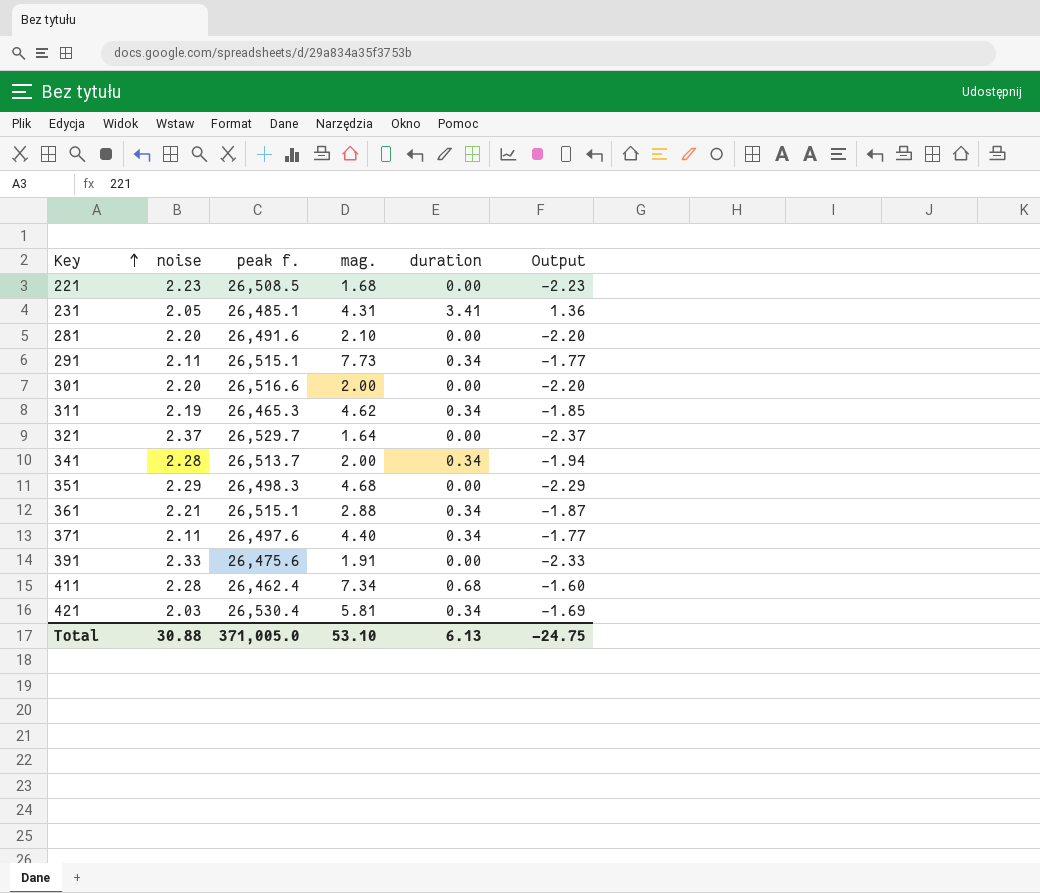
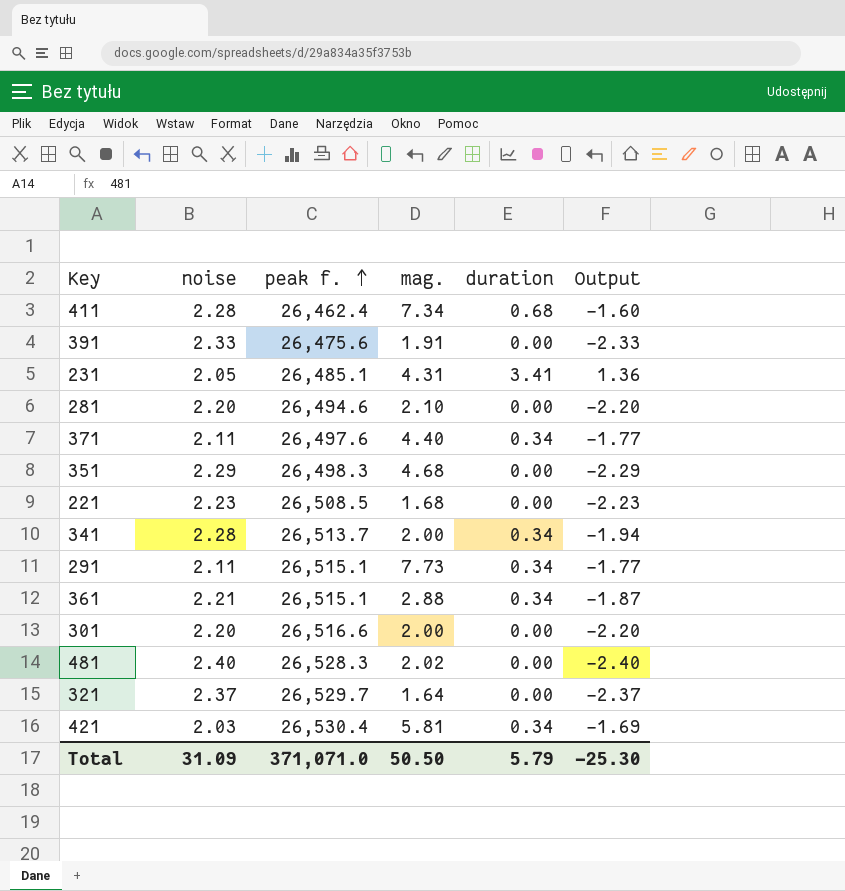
row order: Key ascending -> peak f. ascending
row 311: 2.19 | 26,465.3 | 4.62 | 0.34 | -1.85 -> none
281 | peak f.: 26,491.6 -> 26,494.6
row 481: none -> 2.40 | 26,528.3 | 2.02 | 0.00 | -2.40
Total | noise: 30.88 -> 31.09
Total | peak f.: 371,005.0 -> 371,071.0
Total | mag.: 53.10 -> 50.50
Total | duration: 6.13 -> 5.79
Total | Output: -24.75 -> -25.30

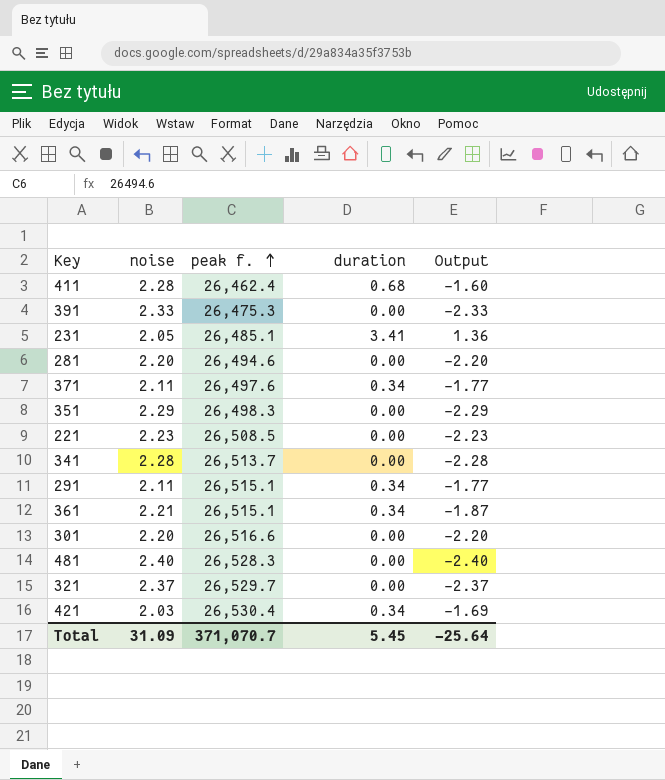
column mag. | position: 4 -> none
391 | peak f.: 26,475.6 -> 26,475.3
341 | duration: 0.34 -> 0.00
341 | Output: -1.94 -> -2.28
Total | peak f.: 371,071.0 -> 371,070.7
Total | duration: 5.79 -> 5.45
Total | Output: -25.30 -> -25.64

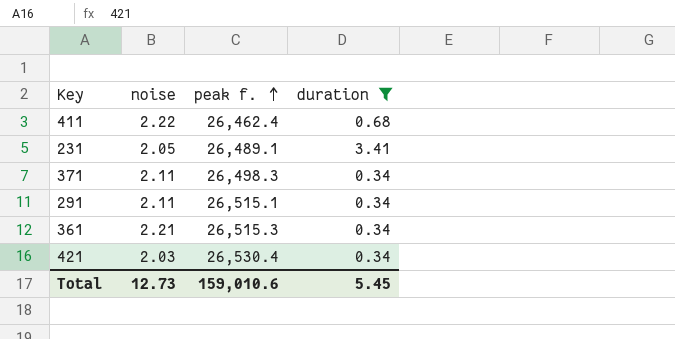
filter: none -> duration != 0.00
column Output | formula: [duration] - [noise] -> none
411 | noise: 2.28 -> 2.22
231 | peak f.: 26,485.1 -> 26,489.1
371 | peak f.: 26,497.6 -> 26,498.3
361 | peak f.: 26,515.1 -> 26,515.3
Total | noise: 31.09 -> 12.73
Total | peak f.: 371,070.7 -> 159,010.6

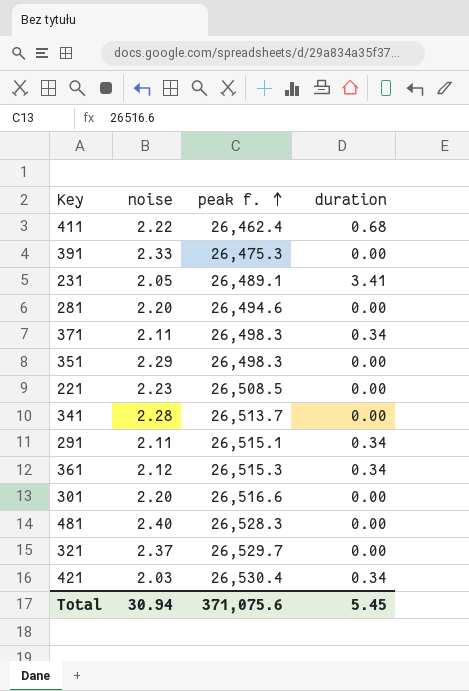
filter: duration != 0.00 -> none
361 | noise: 2.21 -> 2.12
Total | noise: 12.73 -> 30.94
Total | peak f.: 159,010.6 -> 371,075.6

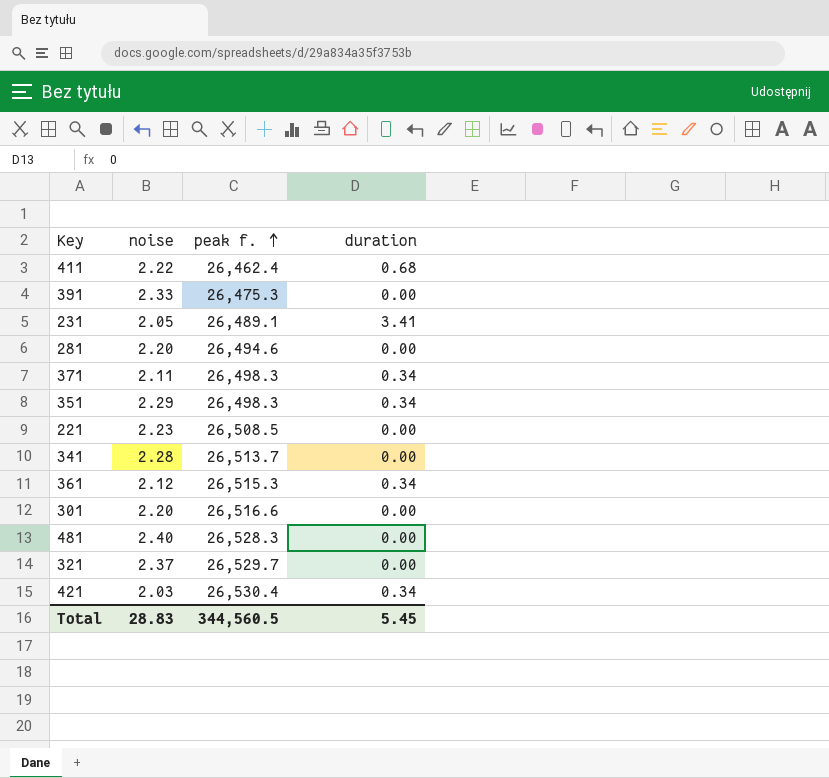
row 291: 2.11 | 26,515.1 | 0.34 -> none
351 | duration: 0.00 -> 0.34
Total | noise: 30.94 -> 28.83
Total | peak f.: 371,075.6 -> 344,560.5

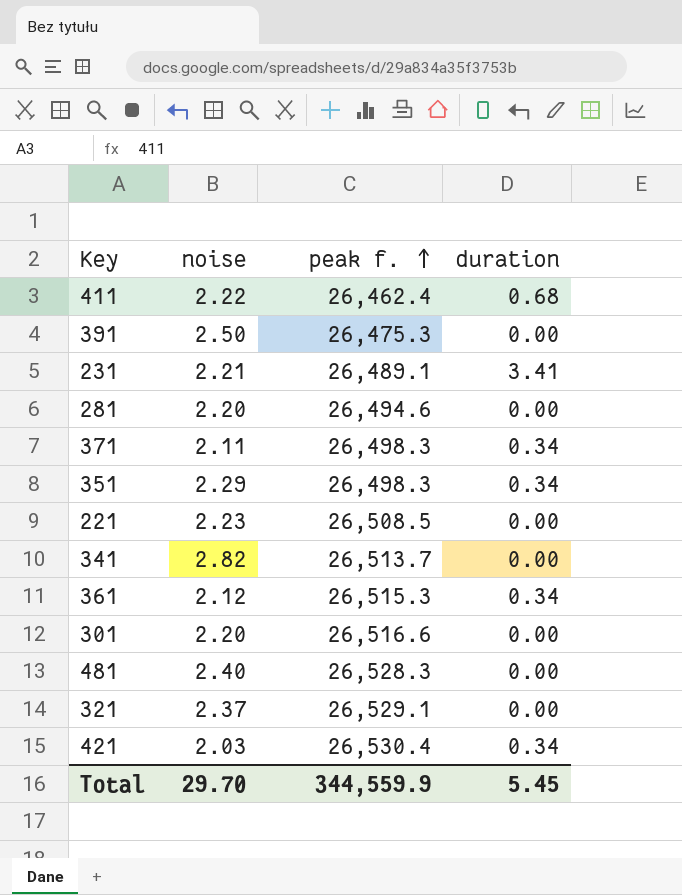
391 | noise: 2.33 -> 2.50
231 | noise: 2.05 -> 2.21
341 | noise: 2.28 -> 2.82
321 | peak f.: 26,529.7 -> 26,529.1
Total | noise: 28.83 -> 29.70
Total | peak f.: 344,560.5 -> 344,559.9

